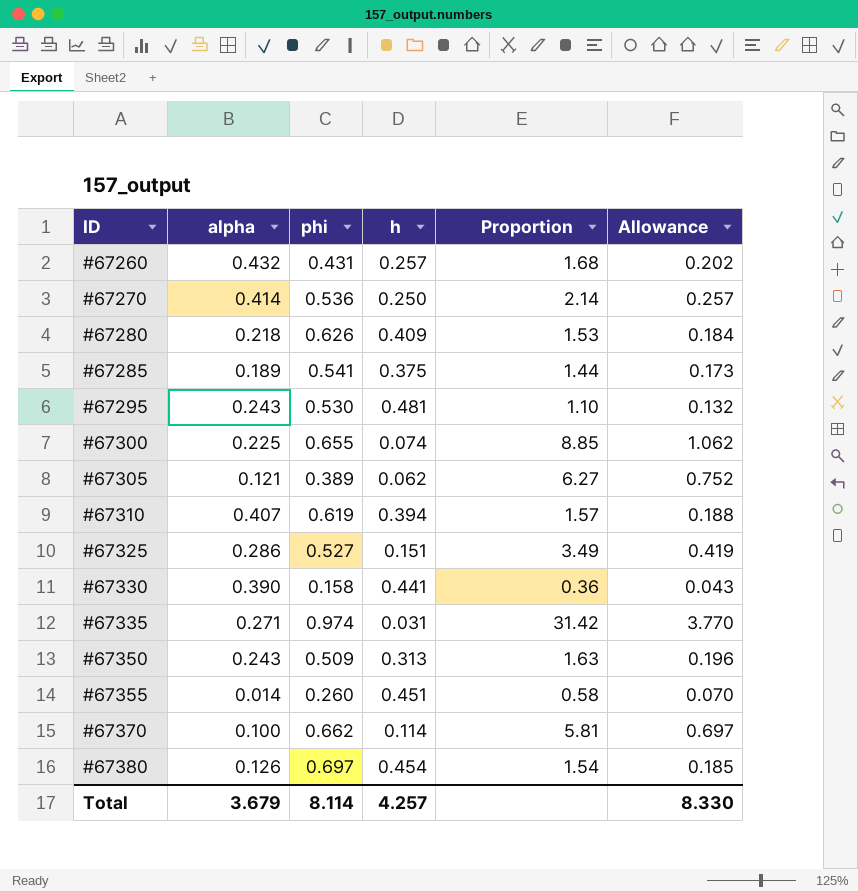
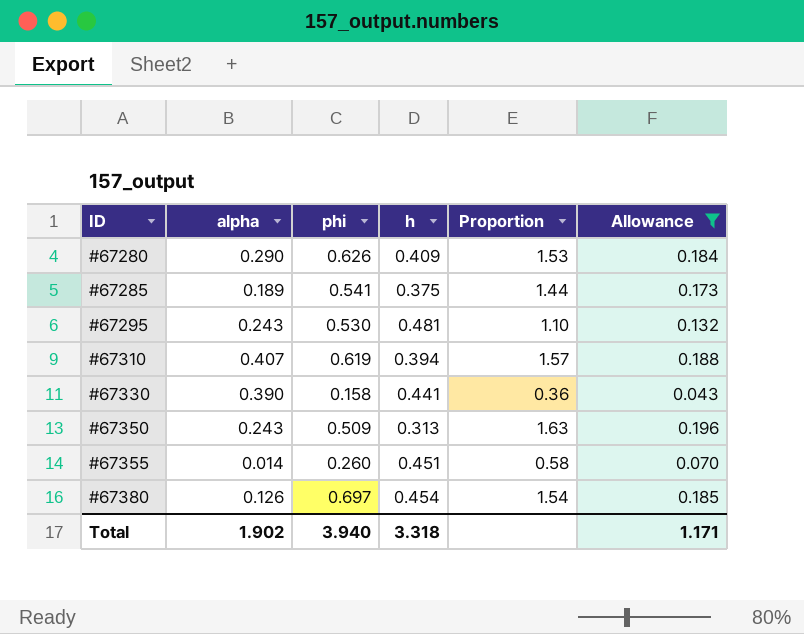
filter: none -> Allowance <= 0.196
#67280 | alpha: 0.218 -> 0.290
Total | alpha: 3.679 -> 1.902
Total | phi: 8.114 -> 3.940
Total | h: 4.257 -> 3.318
Total | Allowance: 8.330 -> 1.171

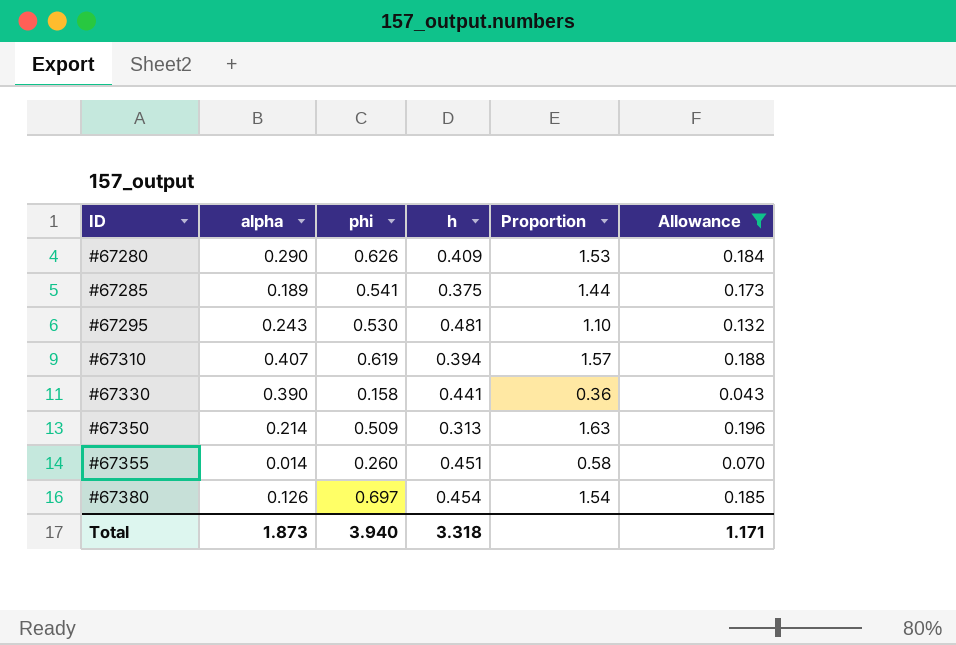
#67350 | alpha: 0.243 -> 0.214
Total | alpha: 1.902 -> 1.873

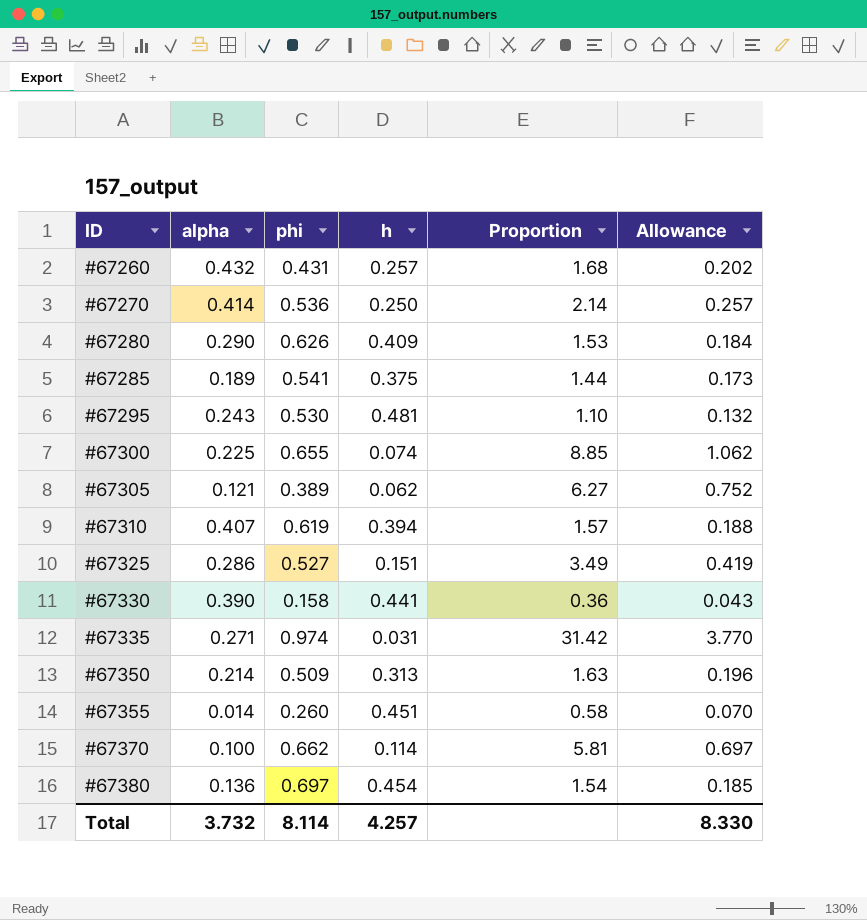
filter: Allowance <= 0.196 -> none
#67380 | alpha: 0.126 -> 0.136
Total | alpha: 1.873 -> 3.732
Total | phi: 3.940 -> 8.114
Total | h: 3.318 -> 4.257
Total | Allowance: 1.171 -> 8.330

